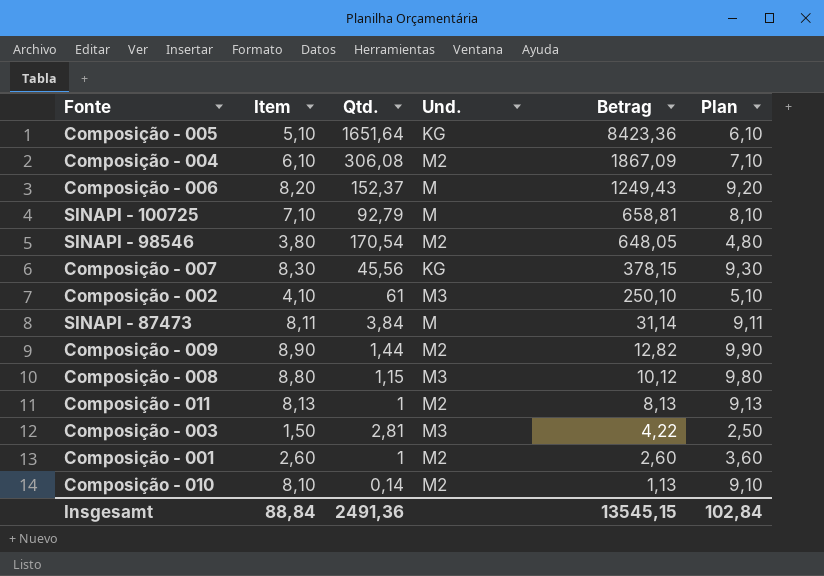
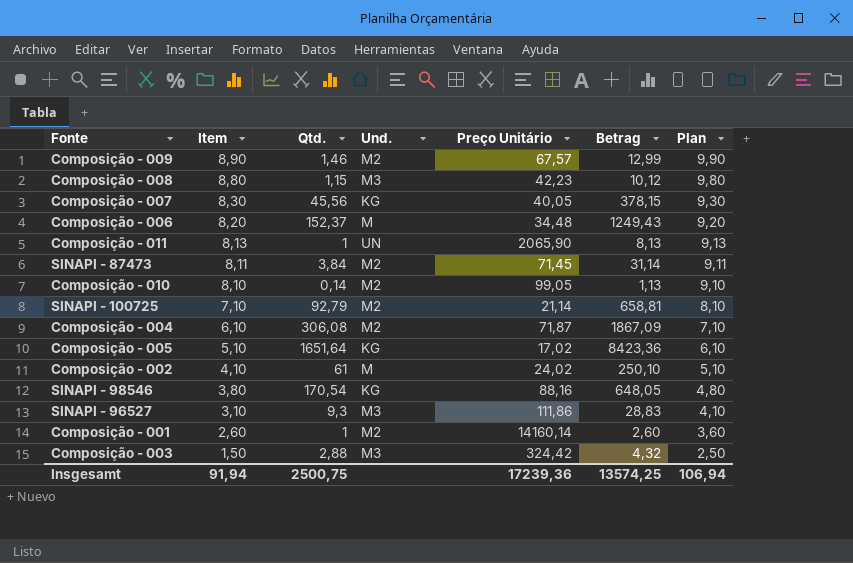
row order: Betrag descending -> Item descending
column Preço Unitário | position: none -> 5
Composição - 009 | Qtd.: 1,44 -> 1,46
Composição - 009 | Betrag: 12,82 -> 12,99
Composição - 011 | Und.: M2 -> UN
SINAPI - 87473 | Und.: M -> M2
SINAPI - 100725 | Und.: M -> M2
Composição - 002 | Und.: M3 -> M
SINAPI - 98546 | Und.: M2 -> KG
row SINAPI - 96527: none -> 3,10 | 9,3 | M3 | 111,86 | 28,83 | 4,10
Composição - 003 | Qtd.: 2,81 -> 2,88
Composição - 003 | Betrag: 4,22 -> 4,32
Insgesamt | Item: 88,84 -> 91,94
Insgesamt | Qtd.: 2491,36 -> 2500,75
Insgesamt | Betrag: 13545,15 -> 13574,25
Insgesamt | Plan: 102,84 -> 106,94

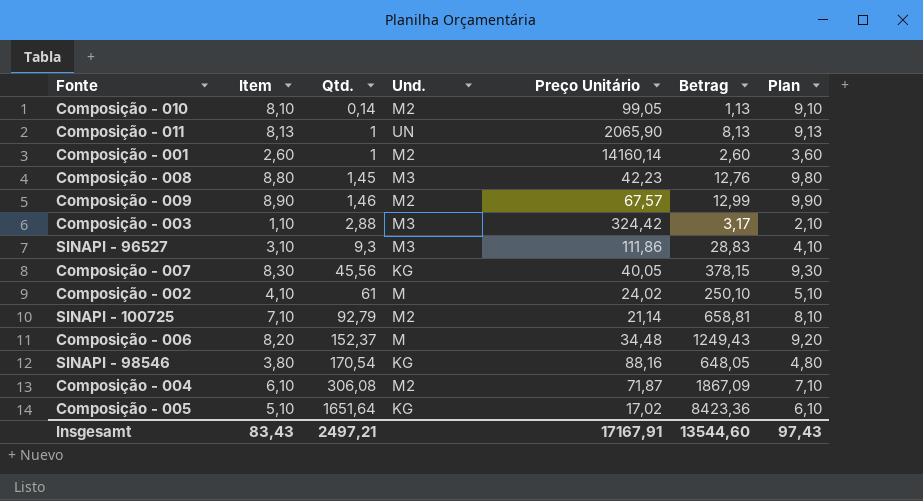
row order: Item descending -> Qtd. ascending
row SINAPI - 87473: 8,11 | 3,84 | M2 | 71,45 | 31,14 | 9,11 -> none
Composição - 008 | Qtd.: 1,15 -> 1,45
Composição - 008 | Betrag: 10,12 -> 12,76
Composição - 003 | Item: 1,50 -> 1,10
Composição - 003 | Betrag: 4,32 -> 3,17
Composição - 003 | Plan: 2,50 -> 2,10
Insgesamt | Item: 91,94 -> 83,43
Insgesamt | Qtd.: 2500,75 -> 2497,21
Insgesamt | Preço Unitário: 17239,36 -> 17167,91
Insgesamt | Betrag: 13574,25 -> 13544,60
Insgesamt | Plan: 106,94 -> 97,43

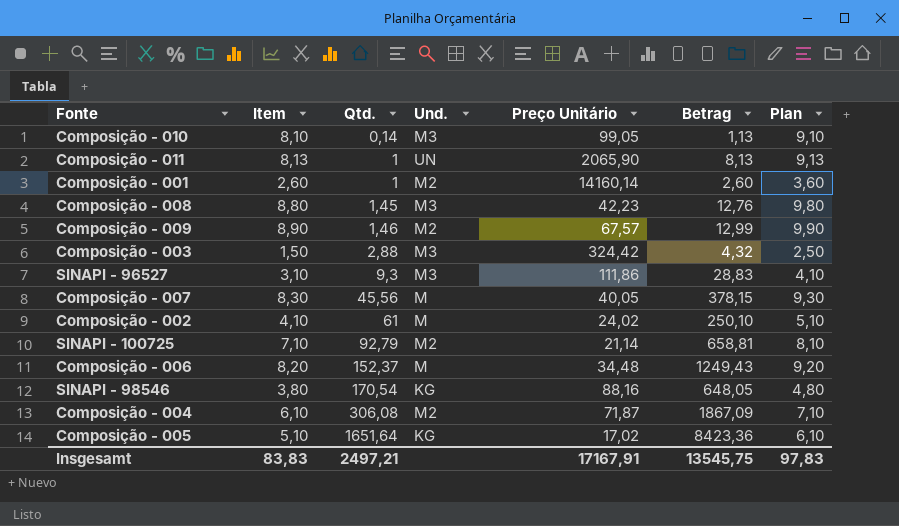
Composição - 010 | Und.: M2 -> M3
Composição - 003 | Item: 1,10 -> 1,50
Composição - 003 | Betrag: 3,17 -> 4,32
Composição - 003 | Plan: 2,10 -> 2,50
Composição - 007 | Und.: KG -> M
Insgesamt | Item: 83,43 -> 83,83
Insgesamt | Betrag: 13544,60 -> 13545,75
Insgesamt | Plan: 97,43 -> 97,83

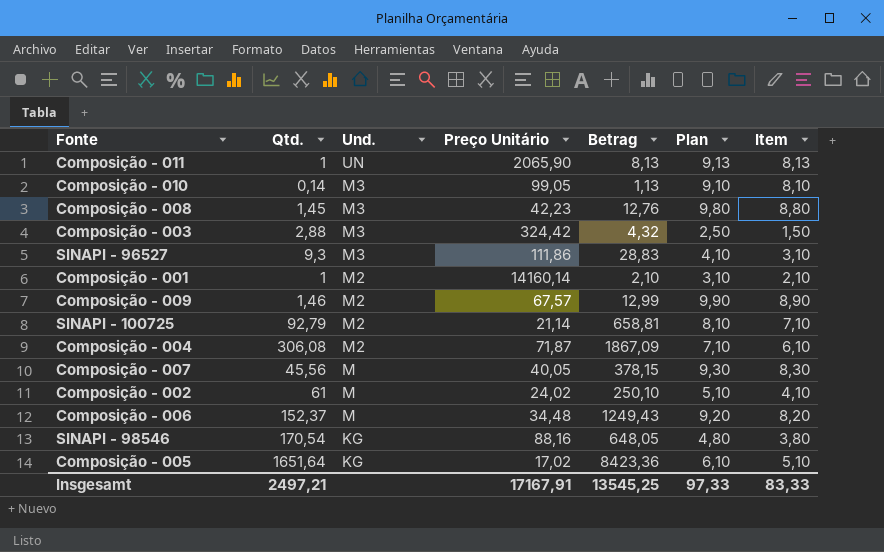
row order: Qtd. ascending -> Und. descending
column Item | position: 2 -> 7
Composição - 001 | Betrag: 2,60 -> 2,10
Composição - 001 | Plan: 3,60 -> 3,10
Composição - 001 | Item: 2,60 -> 2,10
Insgesamt | Betrag: 13545,75 -> 13545,25
Insgesamt | Plan: 97,83 -> 97,33
Insgesamt | Item: 83,83 -> 83,33

